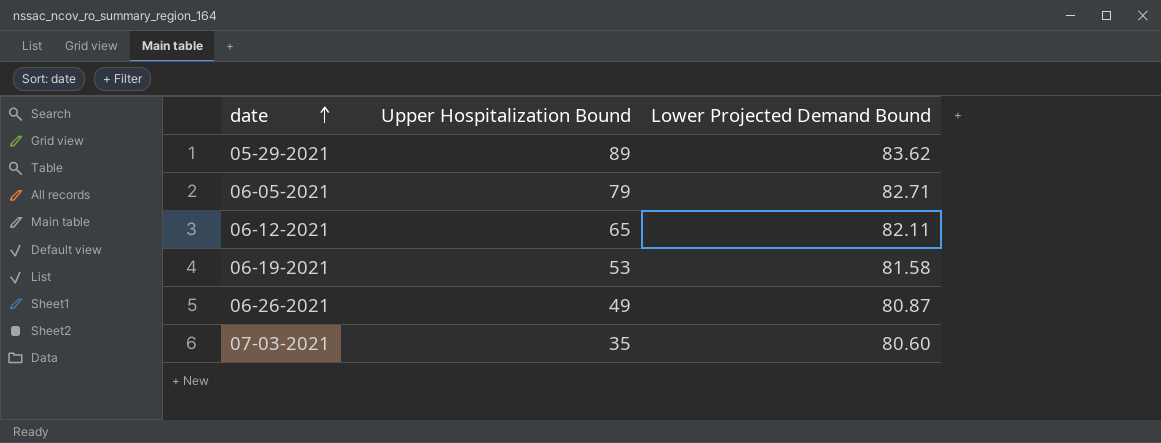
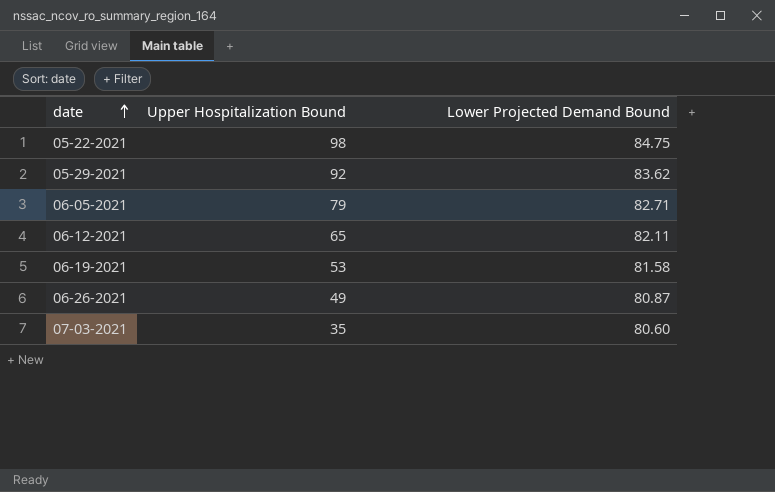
row 05-22-2021: none -> 98 | 84.75
05-29-2021 | Upper Hospitalization Bound: 89 -> 92

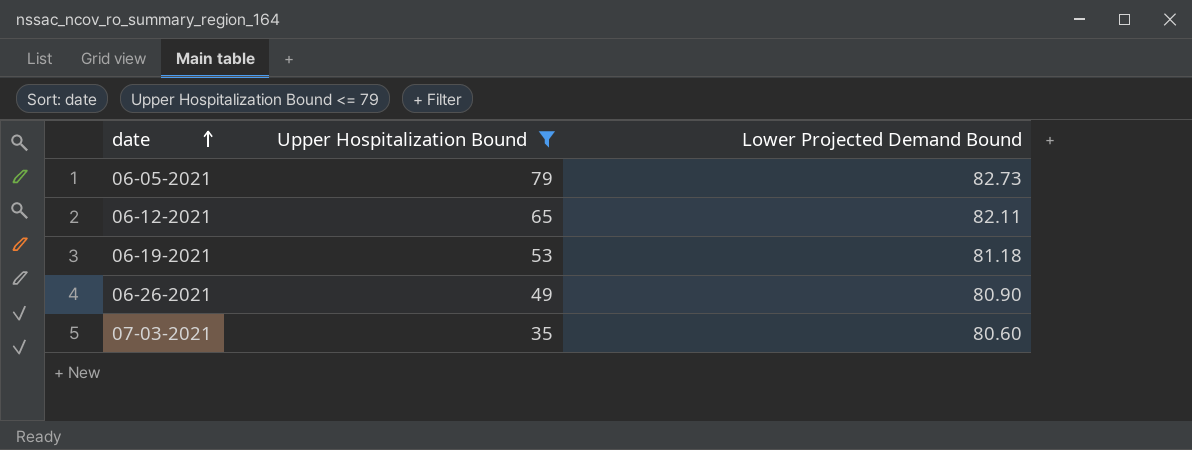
filter: none -> Upper Hospitalization Bound <= 79
06-05-2021 | Lower Projected Demand Bound: 82.71 -> 82.73
06-19-2021 | Lower Projected Demand Bound: 81.58 -> 81.18
06-26-2021 | Lower Projected Demand Bound: 80.87 -> 80.90

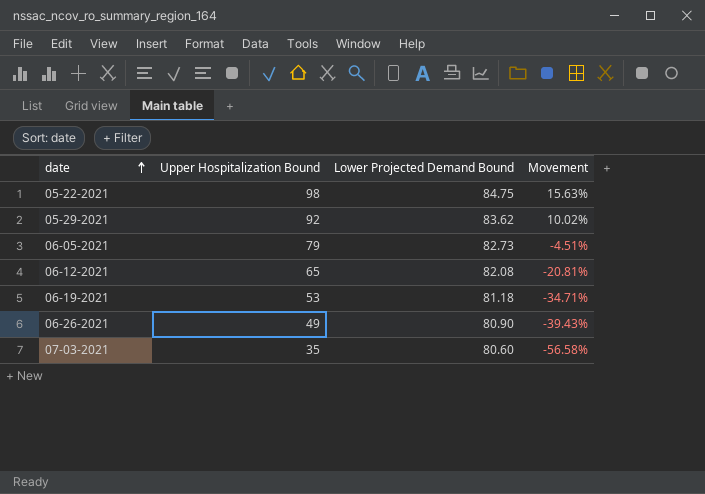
filter: Upper Hospitalization Bound <= 79 -> none
column Movement | formula: none -> ([Upper Hospitalization Bound] - [Lower Projected Demand Bound]) / [Lower Projected Demand Bound]
06-12-2021 | Lower Projected Demand Bound: 82.11 -> 82.08

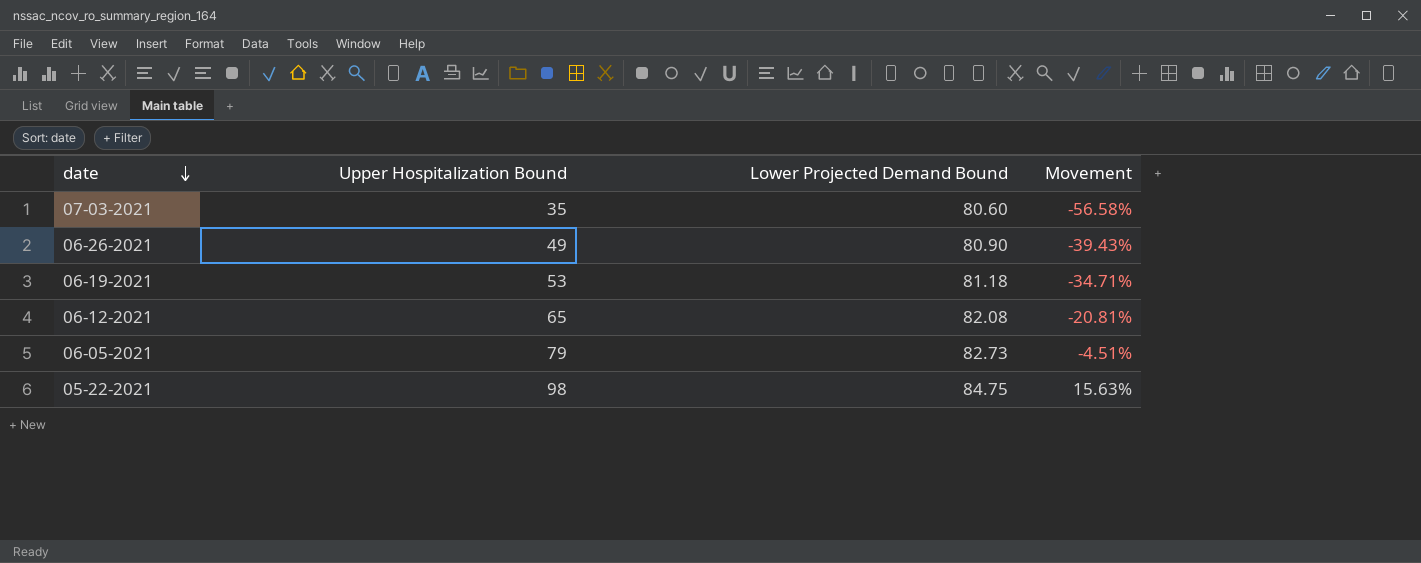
row order: date ascending -> date descending
row 05-29-2021: 92 | 83.62 | 10.02% -> none

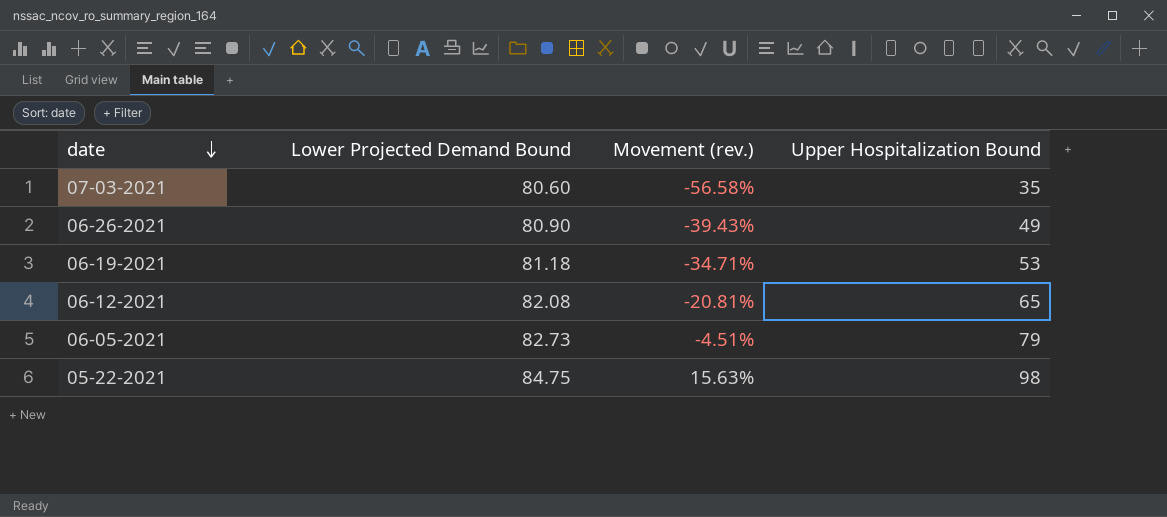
column name: Movement -> Movement (rev.)
column Upper Hospitalization Bound | position: 2 -> 4

